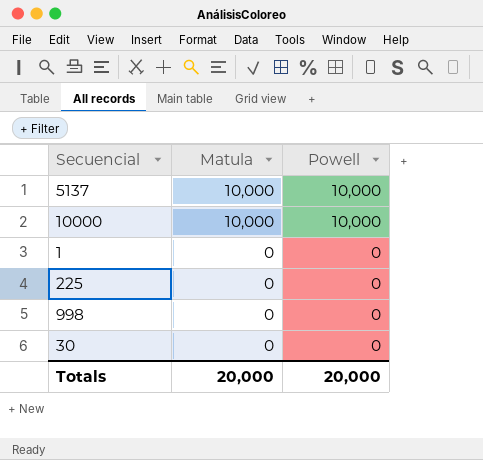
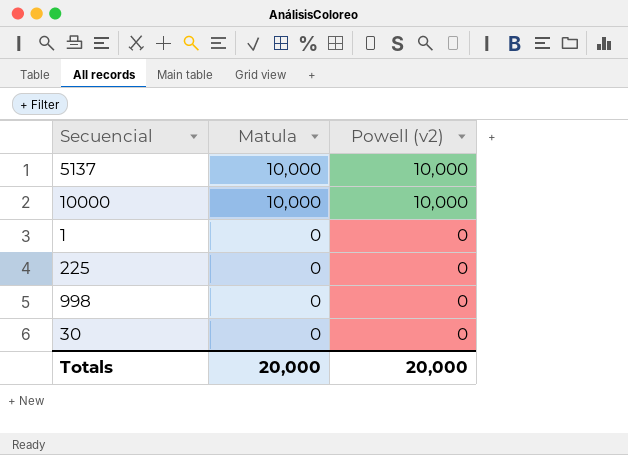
column name: Powell -> Powell (v2)

